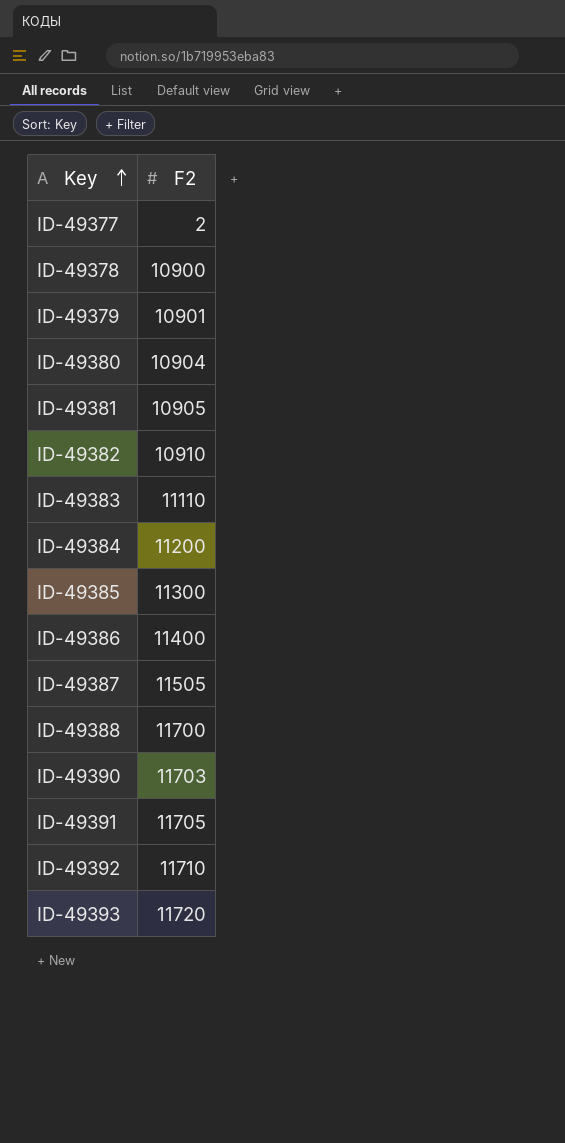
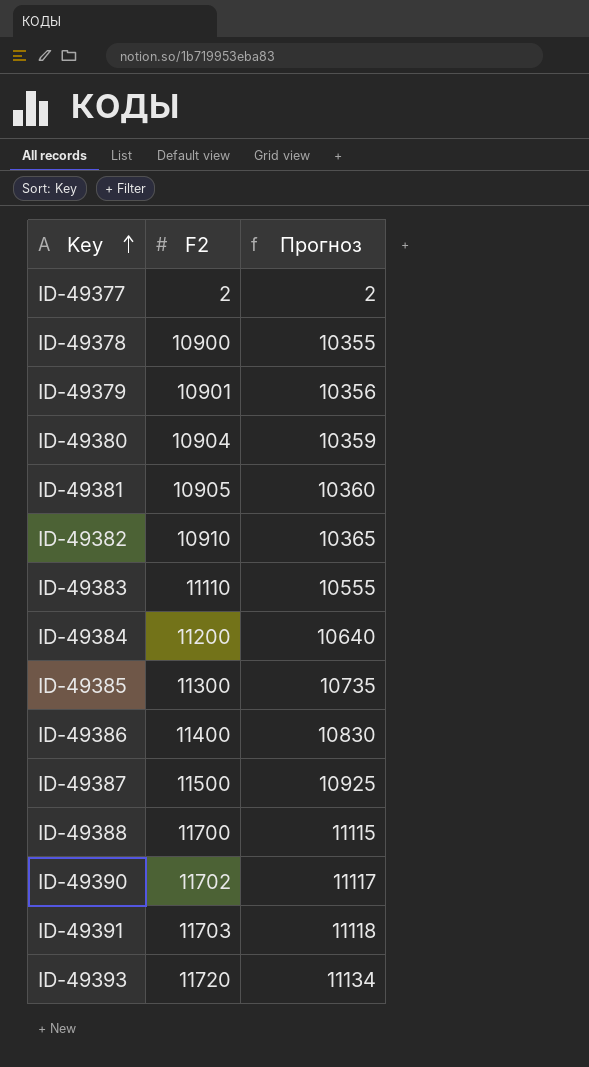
column Прогноз | formula: none -> [F2] * 0,95
row ID-49392: 11710 -> none
ID-49387 | F2: 11505 -> 11500
ID-49390 | F2: 11703 -> 11702
ID-49391 | F2: 11705 -> 11703

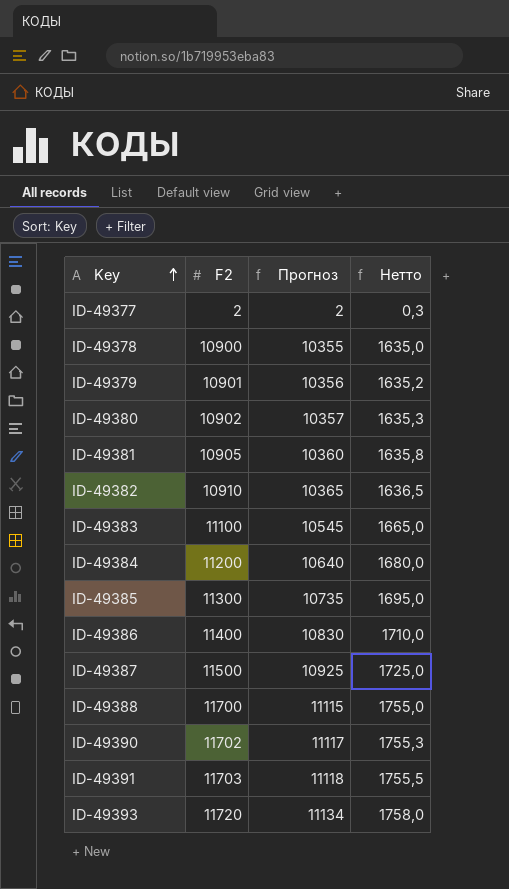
column Нетто | formula: none -> [F2] * 0,15
ID-49380 | F2: 10904 -> 10902
ID-49380 | Прогноз: 10359 -> 10357
ID-49383 | F2: 11110 -> 11100
ID-49383 | Прогноз: 10555 -> 10545

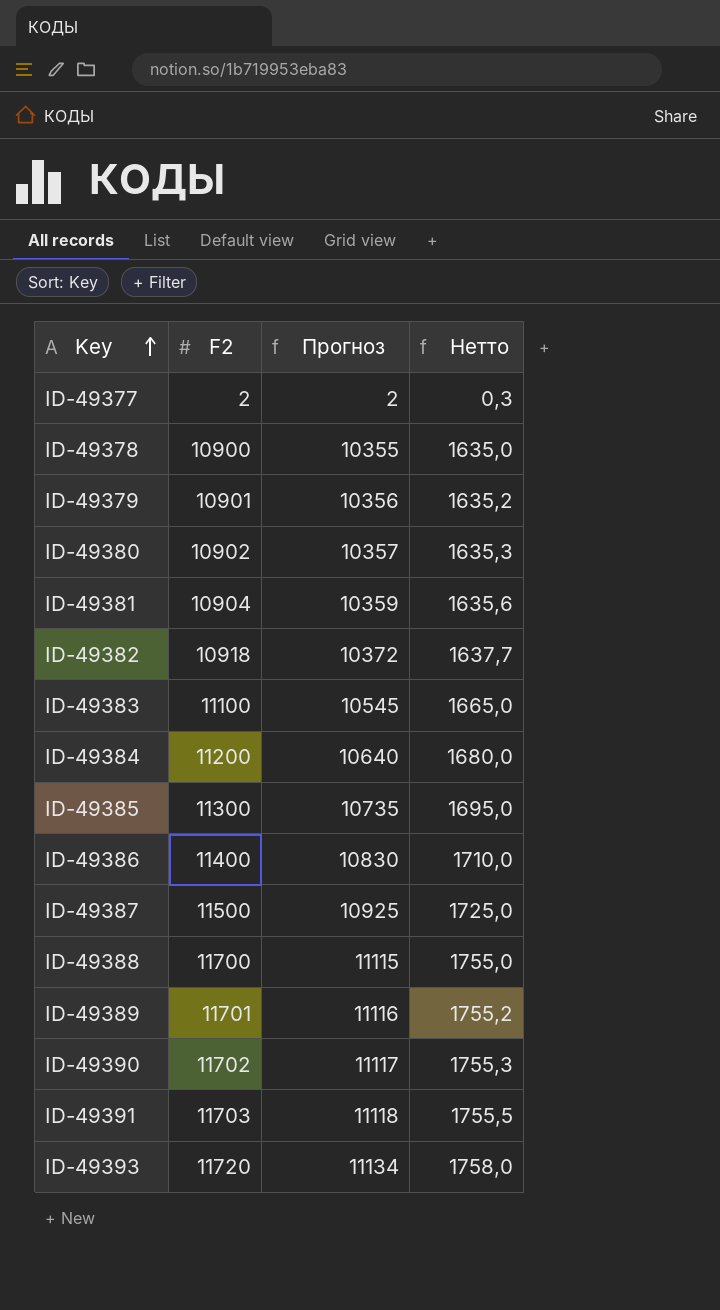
ID-49381 | F2: 10905 -> 10904
ID-49381 | Прогноз: 10360 -> 10359
ID-49381 | Нетто: 1635,8 -> 1635,6
ID-49382 | F2: 10910 -> 10918
ID-49382 | Прогноз: 10365 -> 10372
ID-49382 | Нетто: 1636,5 -> 1637,7
row ID-49389: none -> 11701 | 11116 | 1755,2

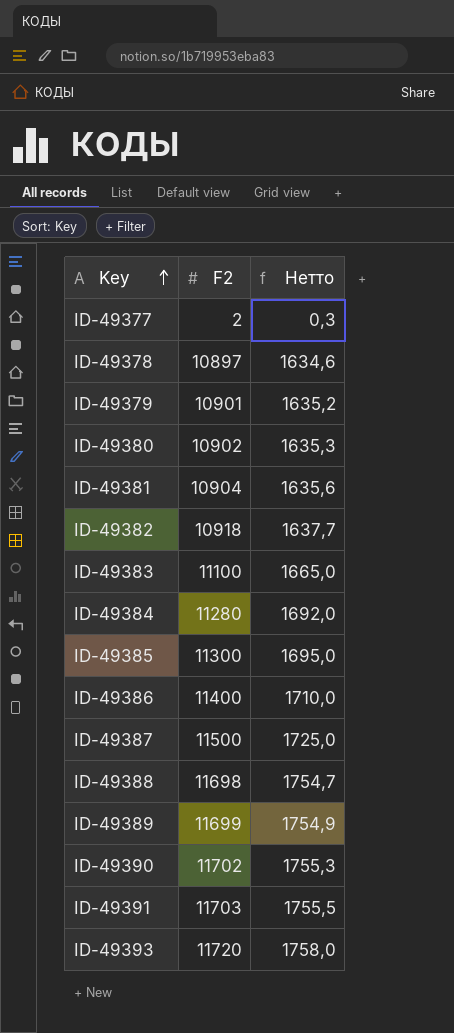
column Прогноз | formula: [F2] * 0,95 -> none
ID-49378 | F2: 10900 -> 10897
ID-49378 | Нетто: 1635,0 -> 1634,6
ID-49384 | F2: 11200 -> 11280
ID-49384 | Нетто: 1680,0 -> 1692,0
ID-49388 | F2: 11700 -> 11698
ID-49388 | Нетто: 1755,0 -> 1754,7
ID-49389 | F2: 11701 -> 11699
ID-49389 | Нетто: 1755,2 -> 1754,9

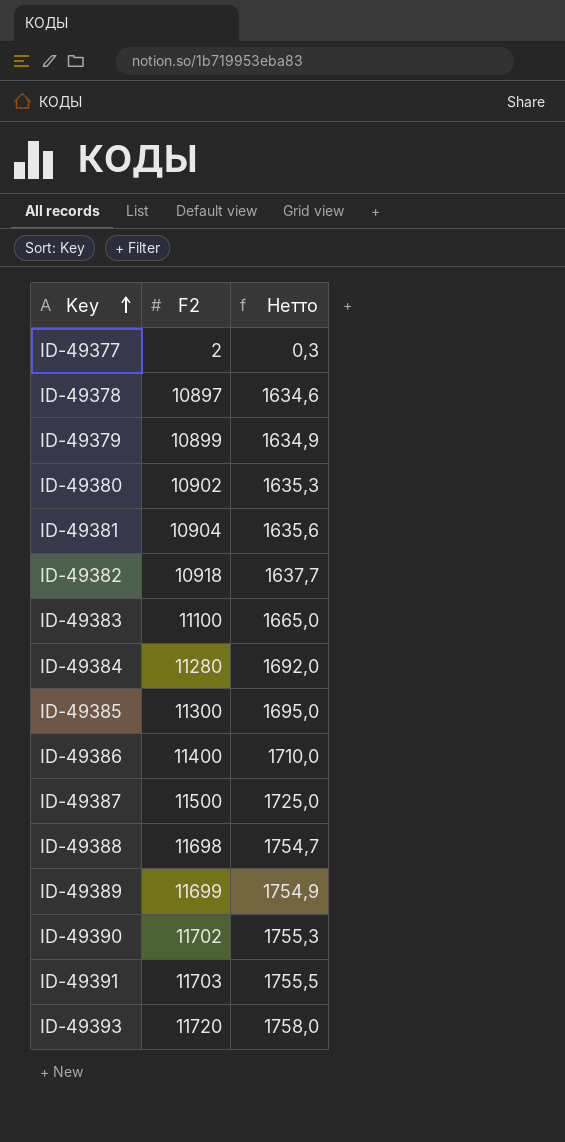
ID-49379 | F2: 10901 -> 10899
ID-49379 | Нетто: 1635,2 -> 1634,9

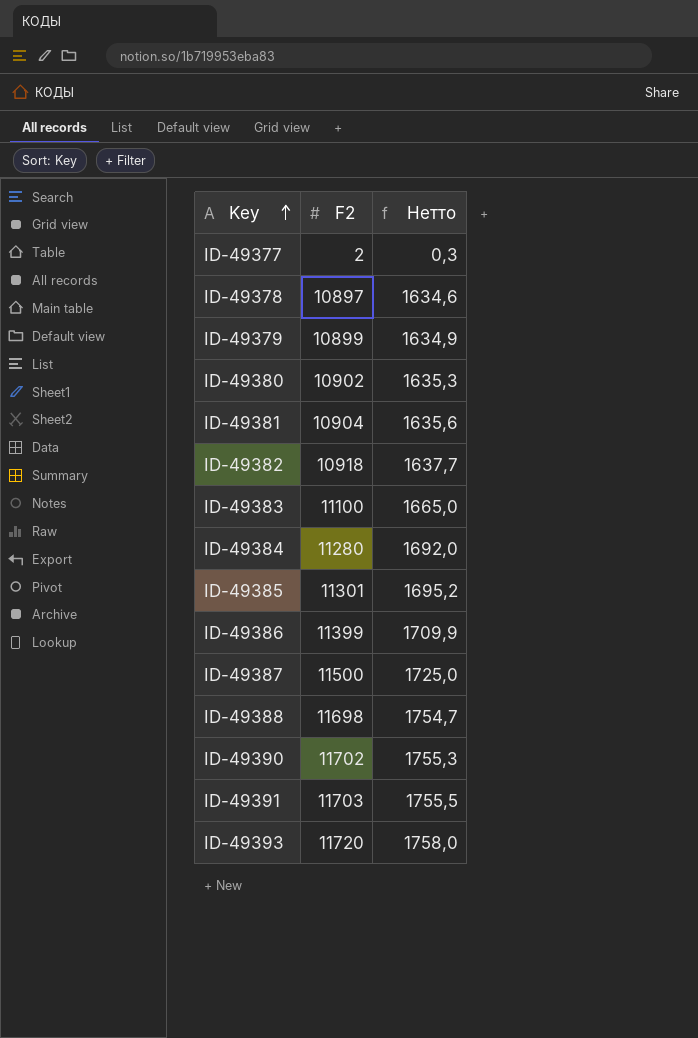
row ID-49389: 11699 | 1754,9 -> none
ID-49385 | F2: 11300 -> 11301
ID-49385 | Нетто: 1695,0 -> 1695,2
ID-49386 | F2: 11400 -> 11399
ID-49386 | Нетто: 1710,0 -> 1709,9

